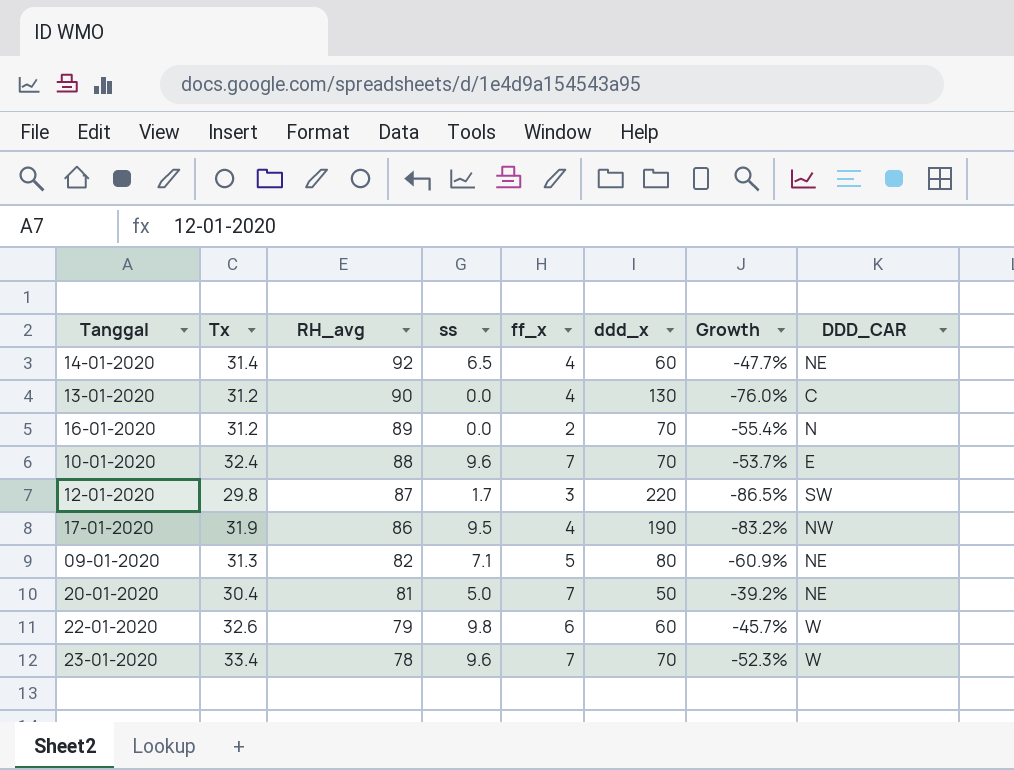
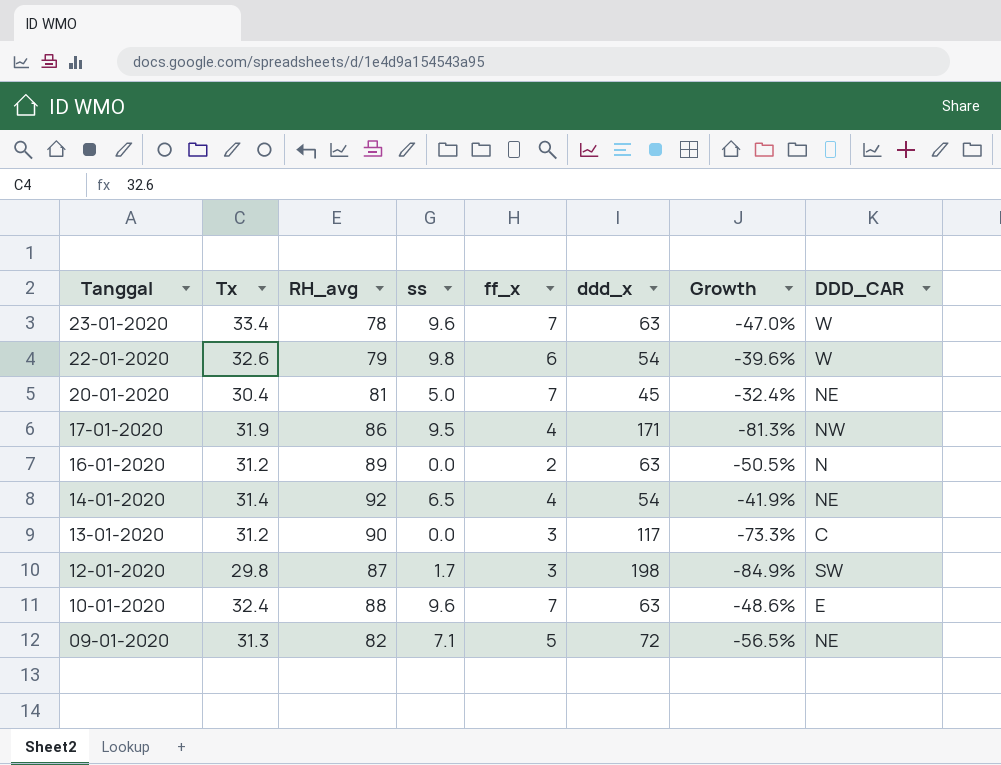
row order: RH_avg descending -> Tanggal descending
23-01-2020 | ddd_x: 70 -> 63
23-01-2020 | Growth: -52.3% -> -47.0%
22-01-2020 | ddd_x: 60 -> 54
22-01-2020 | Growth: -45.7% -> -39.6%
20-01-2020 | ddd_x: 50 -> 45
20-01-2020 | Growth: -39.2% -> -32.4%
17-01-2020 | ddd_x: 190 -> 171
17-01-2020 | Growth: -83.2% -> -81.3%
16-01-2020 | ddd_x: 70 -> 63
16-01-2020 | Growth: -55.4% -> -50.5%
14-01-2020 | ddd_x: 60 -> 54
14-01-2020 | Growth: -47.7% -> -41.9%
13-01-2020 | ff_x: 4 -> 3
13-01-2020 | ddd_x: 130 -> 117
13-01-2020 | Growth: -76.0% -> -73.3%
12-01-2020 | ddd_x: 220 -> 198
12-01-2020 | Growth: -86.5% -> -84.9%
10-01-2020 | ddd_x: 70 -> 63
10-01-2020 | Growth: -53.7% -> -48.6%
09-01-2020 | ddd_x: 80 -> 72
09-01-2020 | Growth: -60.9% -> -56.5%

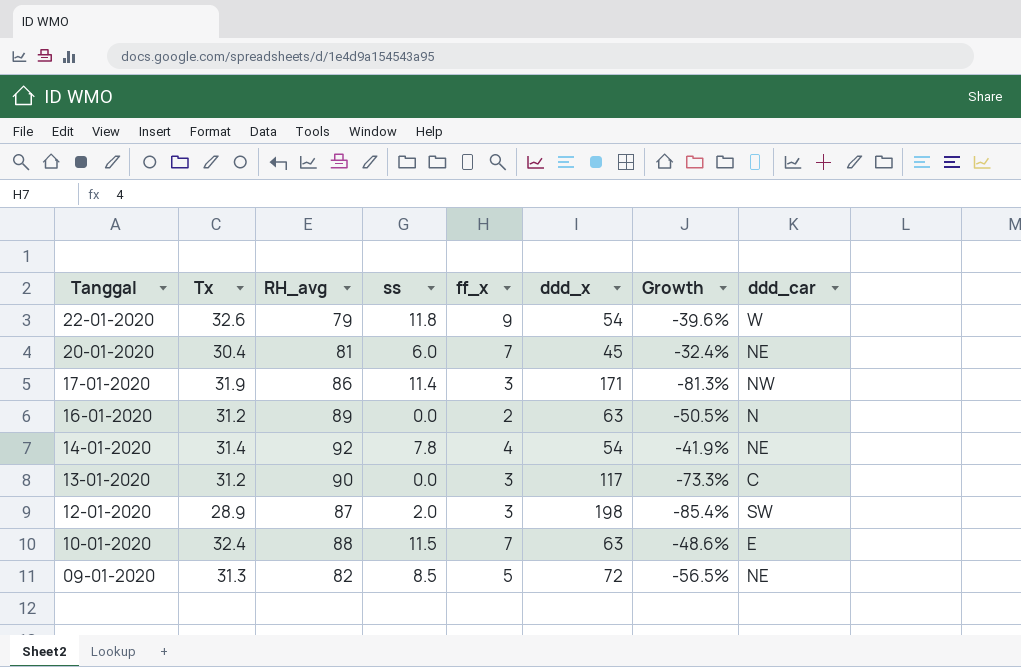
column name: DDD_CAR -> ddd_car
row 23-01-2020: 33.4 | 78 | 9.6 | 7 | 63 | -47.0% | W -> none
22-01-2020 | ss: 9.8 -> 11.8
22-01-2020 | ff_x: 6 -> 9
20-01-2020 | ss: 5.0 -> 6.0
17-01-2020 | ss: 9.5 -> 11.4
17-01-2020 | ff_x: 4 -> 3
14-01-2020 | ss: 6.5 -> 7.8
12-01-2020 | Tx: 29.8 -> 28.9
12-01-2020 | ss: 1.7 -> 2.0
12-01-2020 | Growth: -84.9% -> -85.4%
10-01-2020 | ss: 9.6 -> 11.5
09-01-2020 | ss: 7.1 -> 8.5

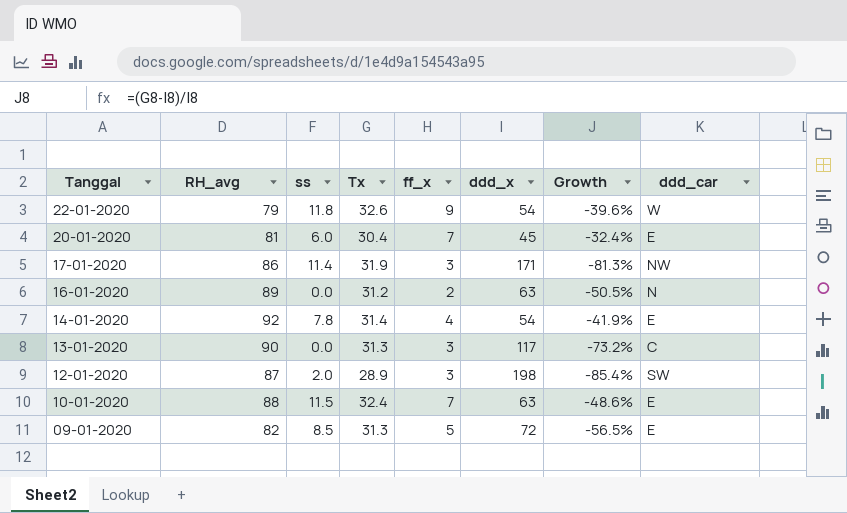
column Tx | position: 2 -> 4
20-01-2020 | ddd_car: NE -> E
14-01-2020 | ddd_car: NE -> E
13-01-2020 | Tx: 31.2 -> 31.3
13-01-2020 | Growth: -73.3% -> -73.2%
09-01-2020 | ddd_car: NE -> E

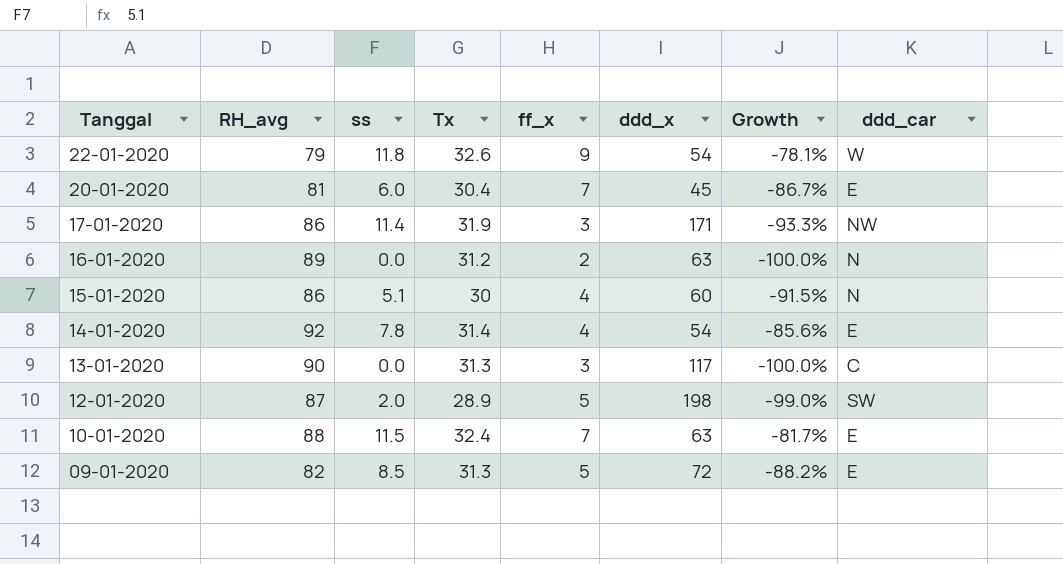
column Growth | formula: ([Tx] - [ddd_x]) / [ddd_x] -> ([ss] - [ddd_x]) / [ddd_x]
row 15-01-2020: none -> 86 | 5.1 | 30 | 4 | 60 | -91.5% | N
12-01-2020 | ff_x: 3 -> 5

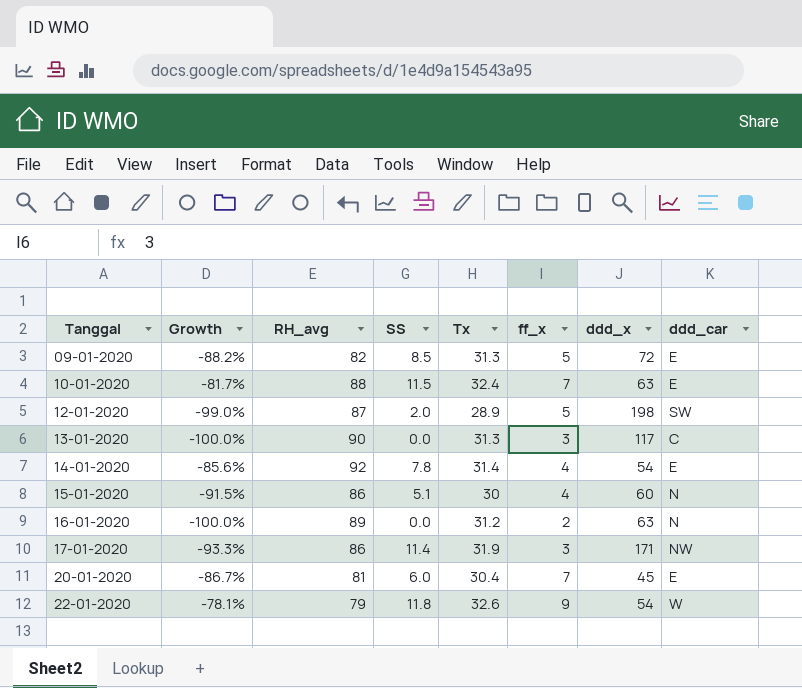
row order: Tanggal descending -> Tanggal ascending
column Growth | position: 7 -> 2
column name: ss -> SS

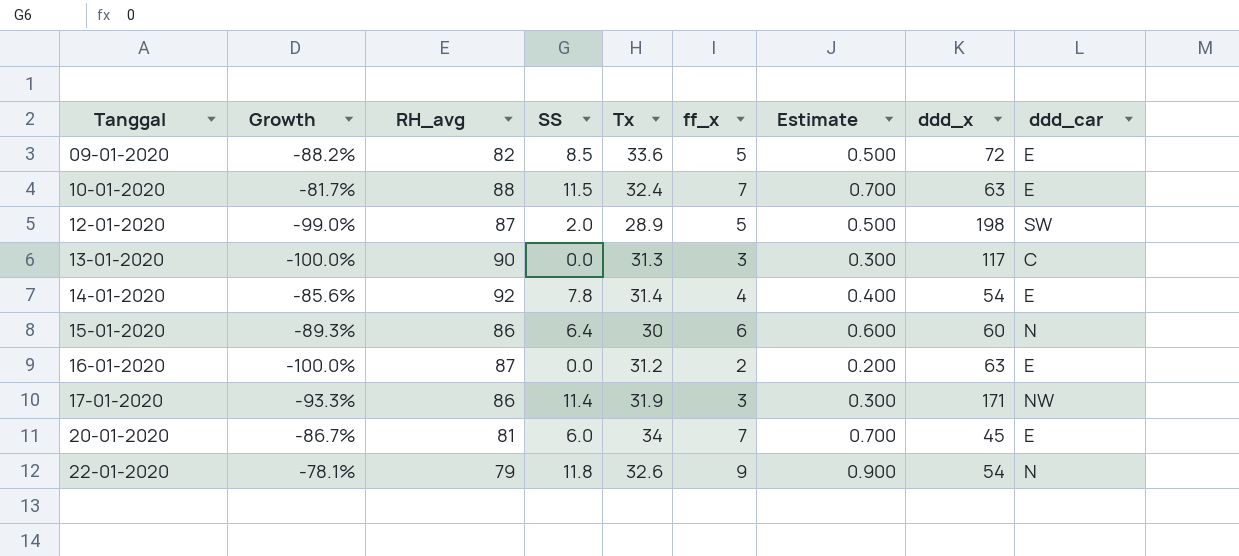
column Estimate | formula: none -> [ff_x] * 0.1
09-01-2020 | Tx: 31.3 -> 33.6
15-01-2020 | Growth: -91.5% -> -89.3%
15-01-2020 | SS: 5.1 -> 6.4
15-01-2020 | ff_x: 4 -> 6
16-01-2020 | RH_avg: 89 -> 87
16-01-2020 | ddd_car: N -> E
20-01-2020 | Tx: 30.4 -> 34
22-01-2020 | ddd_car: W -> N

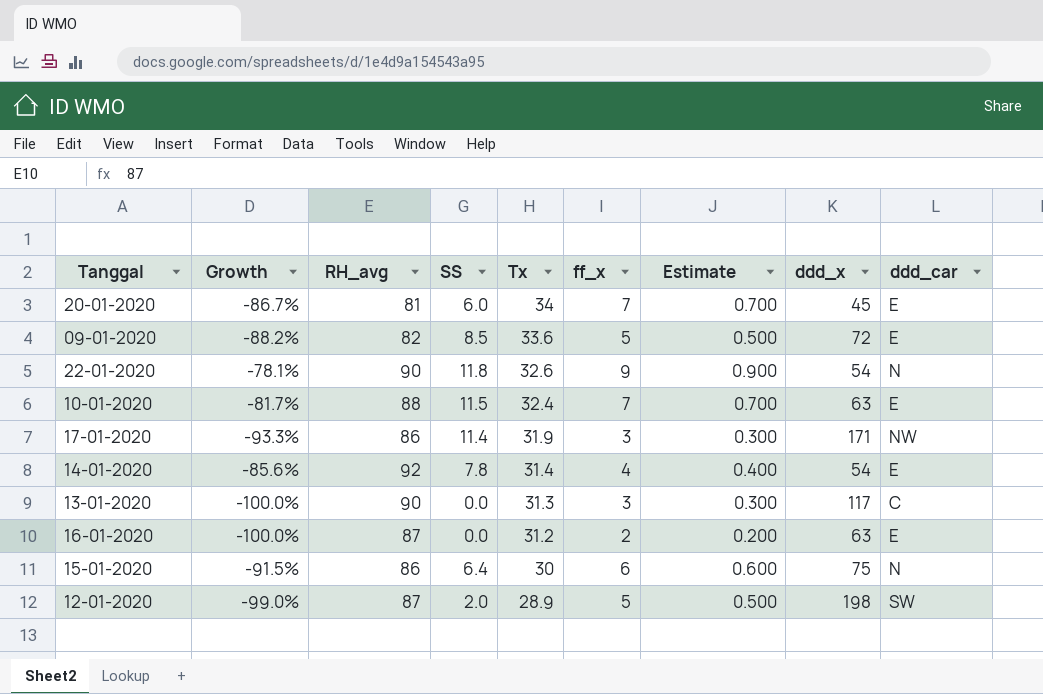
row order: Tanggal ascending -> Tx descending
22-01-2020 | RH_avg: 79 -> 90
15-01-2020 | Growth: -89.3% -> -91.5%
15-01-2020 | ddd_x: 60 -> 75

